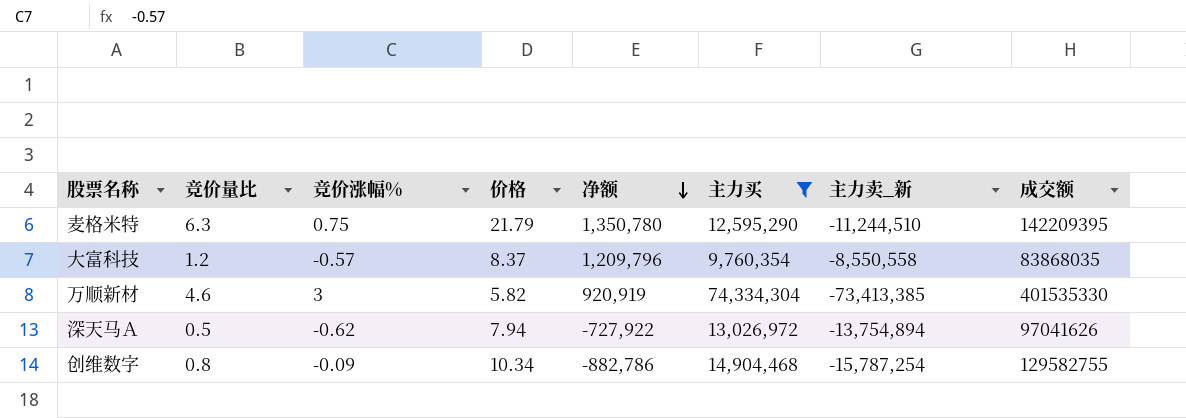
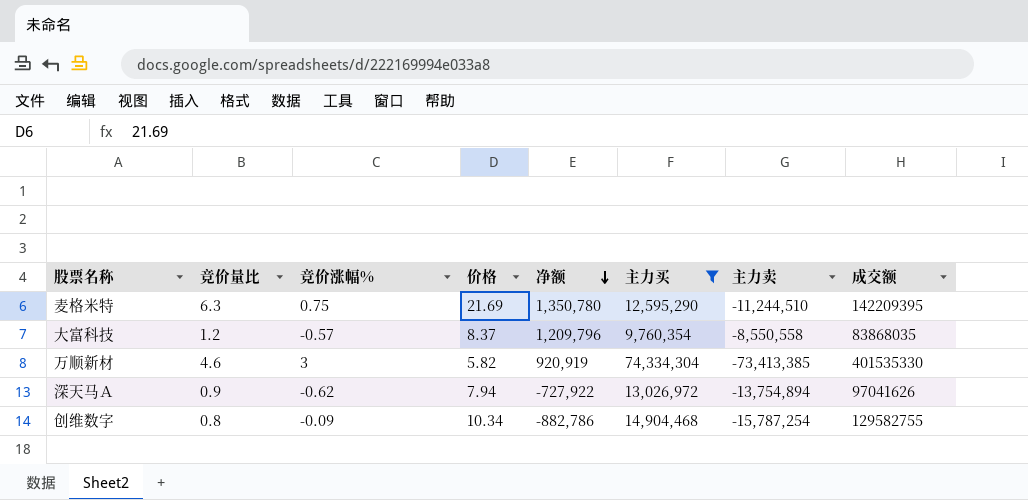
column name: 主力卖_新 -> 主力卖
麦格米特 | 价格: 21.79 -> 21.69
深天马Ａ | 竞价量比: 0.5 -> 0.9

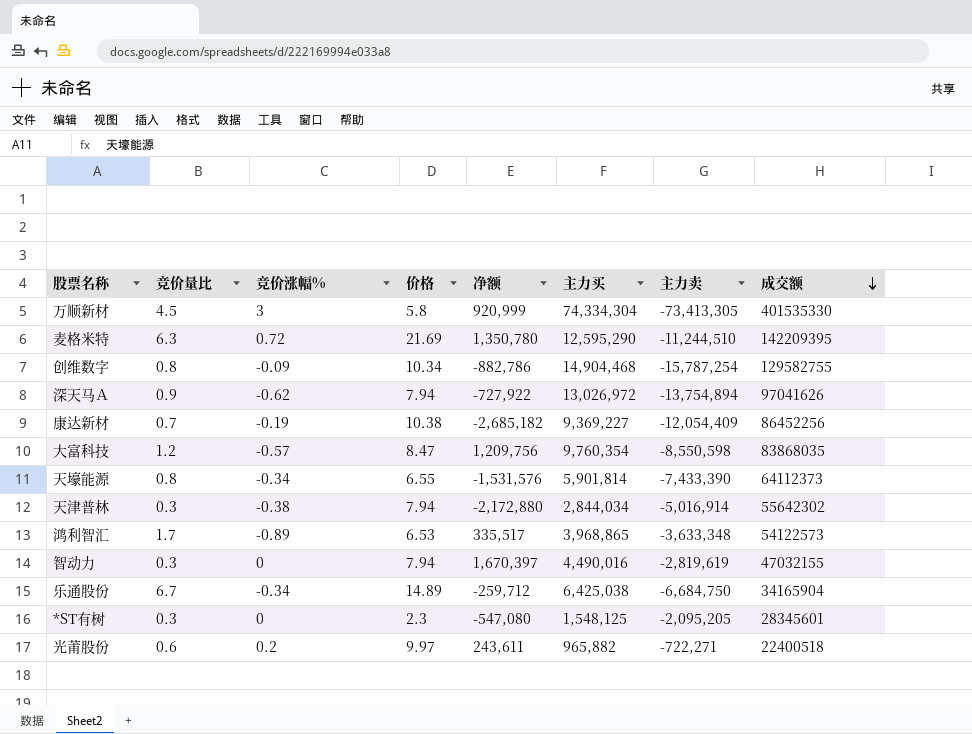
filter: 主力买 >= 9,760,354 -> none
row order: 净额 descending -> 成交额 descending
万顺新材 | 竞价量比: 4.6 -> 4.5
万顺新材 | 价格: 5.82 -> 5.8
万顺新材 | 净额: 920,919 -> 920,999
万顺新材 | 主力卖: -73,413,385 -> -73,413,305
麦格米特 | 竞价涨幅%: 0.75 -> 0.72
大富科技 | 价格: 8.37 -> 8.47
大富科技 | 净额: 1,209,796 -> 1,209,756
大富科技 | 主力卖: -8,550,558 -> -8,550,598

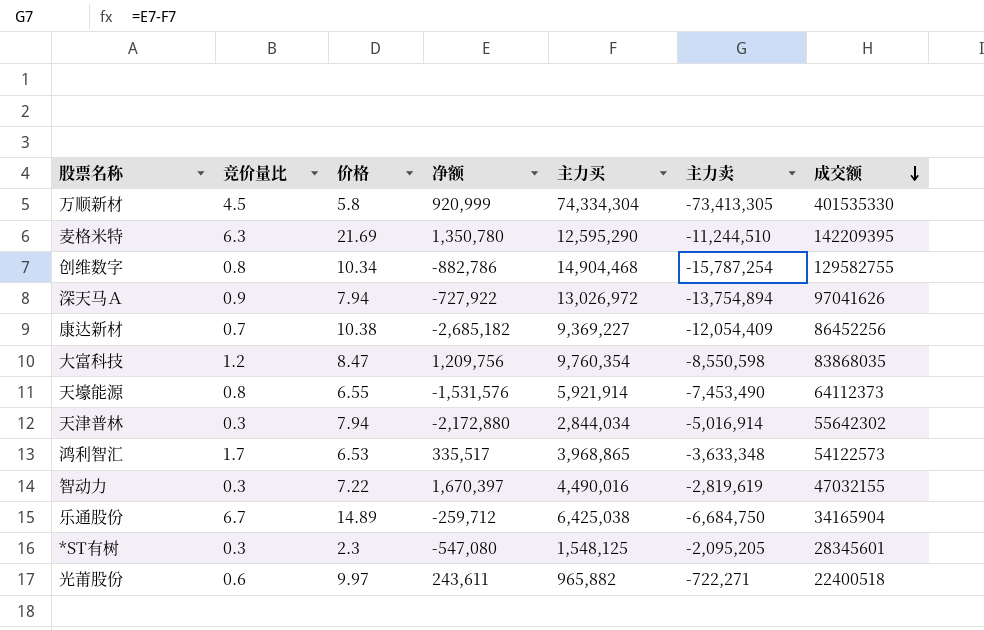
column 竞价涨幅% | position: 3 -> none
天壕能源 | 主力买: 5,901,814 -> 5,921,914
天壕能源 | 主力卖: -7,433,390 -> -7,453,490
智动力 | 价格: 7.94 -> 7.22

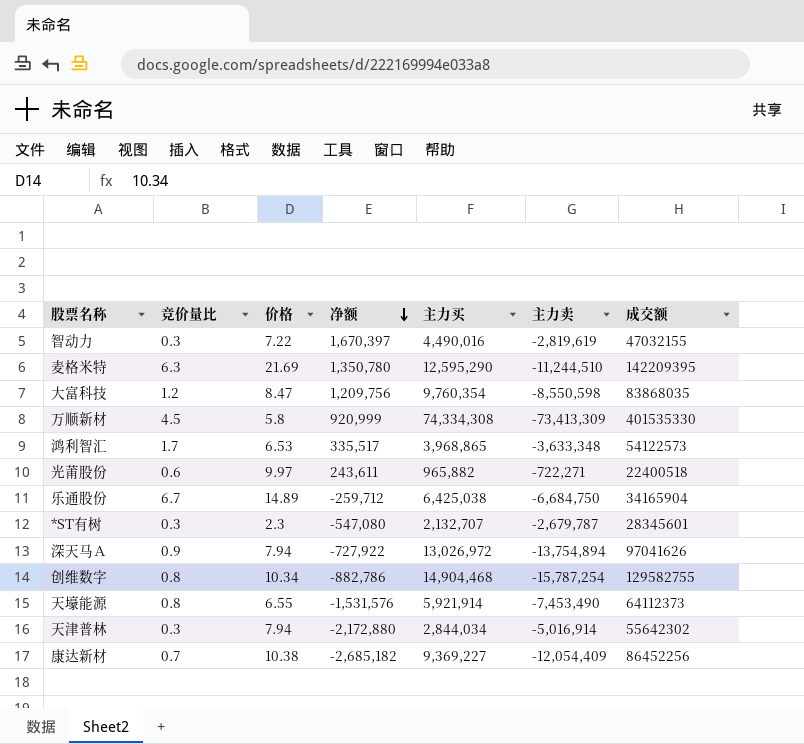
row order: 成交额 descending -> 净额 descending
万顺新材 | 主力买: 74,334,304 -> 74,334,308
万顺新材 | 主力卖: -73,413,305 -> -73,413,309
*ST有树 | 主力买: 1,548,125 -> 2,132,707
*ST有树 | 主力卖: -2,095,205 -> -2,679,787

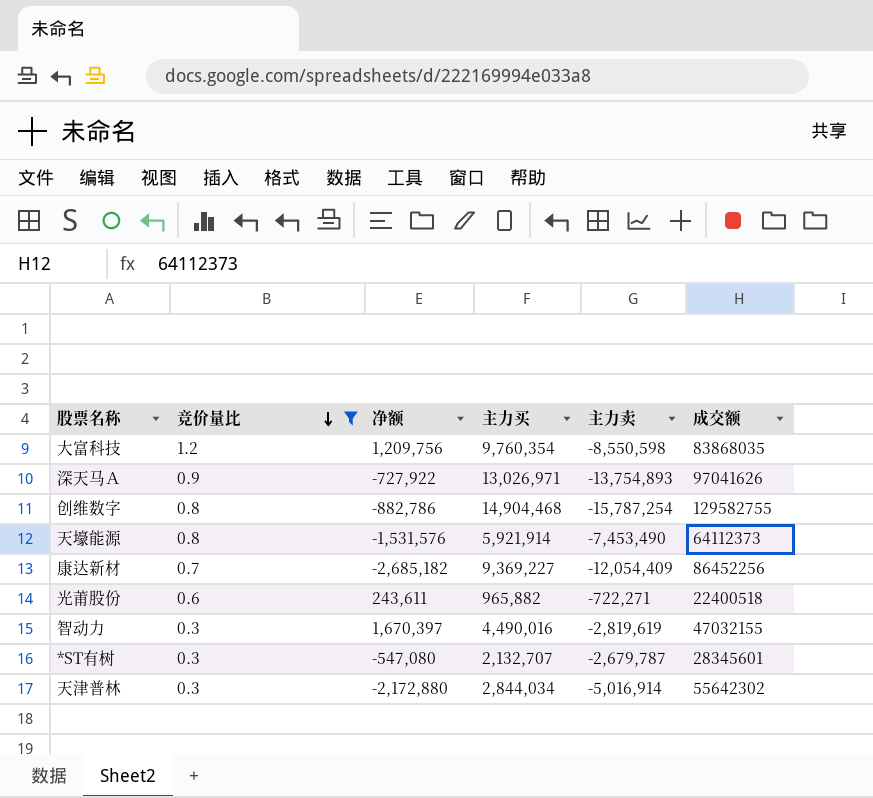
filter: none -> 竞价量比 <= 1.2
row order: 净额 descending -> 竞价量比 descending
column 价格 | position: 3 -> none
深天马Ａ | 主力买: 13,026,972 -> 13,026,971
深天马Ａ | 主力卖: -13,754,894 -> -13,754,893

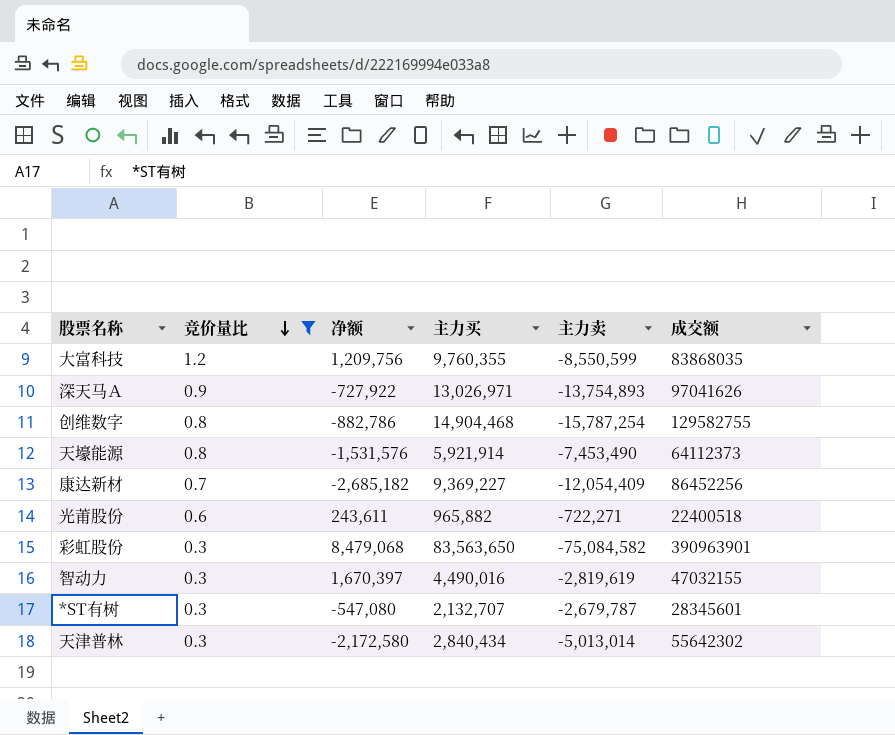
大富科技 | 主力买: 9,760,354 -> 9,760,355
大富科技 | 主力卖: -8,550,598 -> -8,550,599
row 彩虹股份: none -> 0.3 | 8,479,068 | 83,563,650 | -75,084,582 | 390963901
天津普林 | 净额: -2,172,880 -> -2,172,580
天津普林 | 主力买: 2,844,034 -> 2,840,434
天津普林 | 主力卖: -5,016,914 -> -5,013,014

